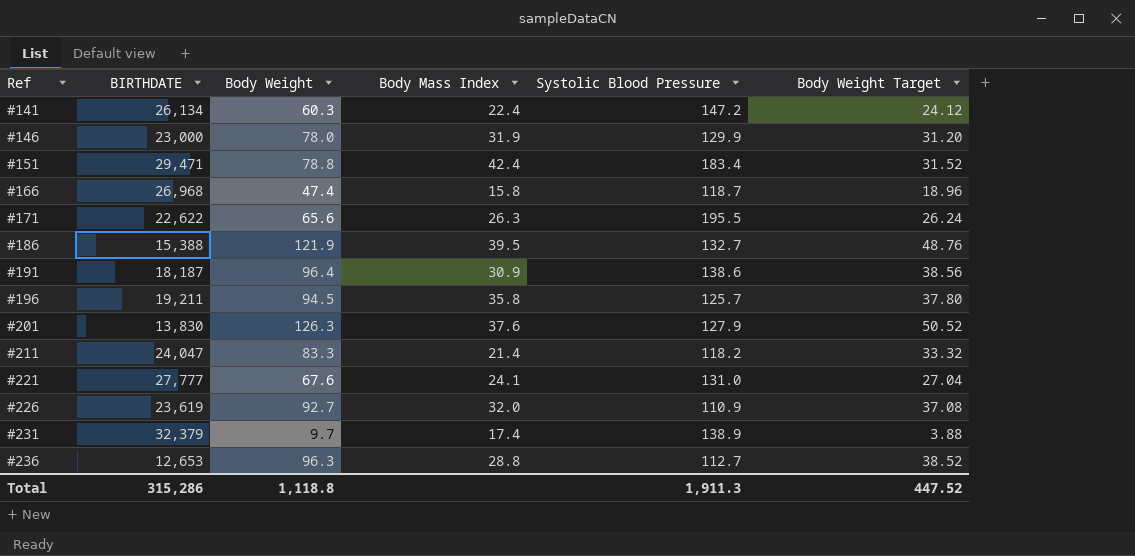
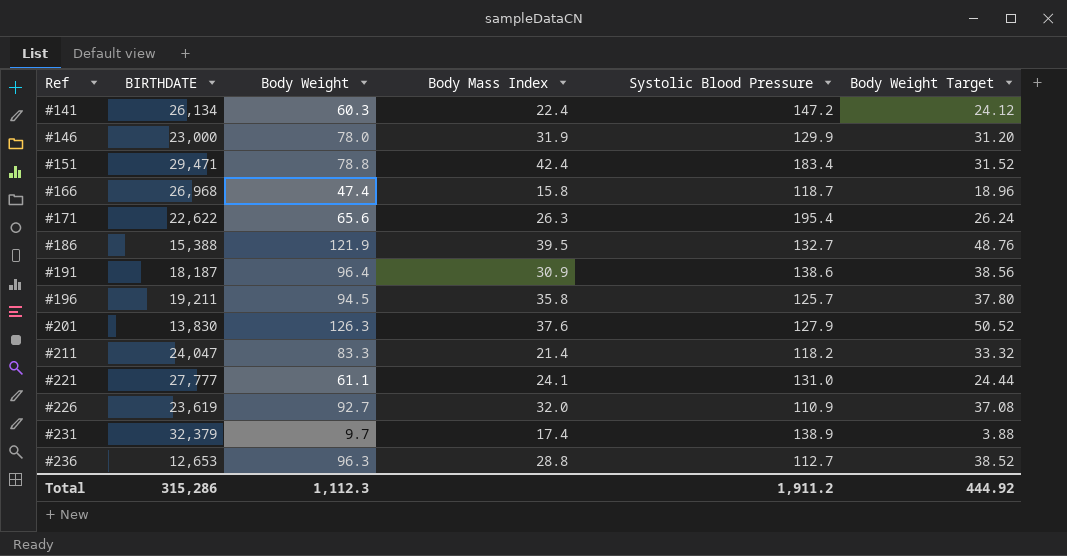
#171 | Systolic Blood Pressure: 195.5 -> 195.4
#221 | Body Weight: 67.6 -> 61.1
#221 | Body Weight Target: 27.04 -> 24.44
Total | Body Weight: 1,118.8 -> 1,112.3
Total | Systolic Blood Pressure: 1,911.3 -> 1,911.2
Total | Body Weight Target: 447.52 -> 444.92

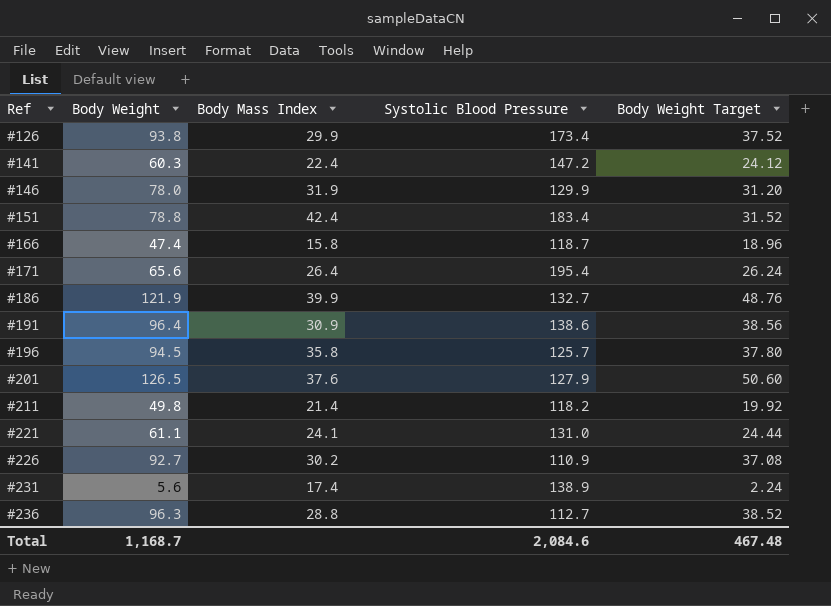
column BIRTHDATE | position: 2 -> none
row #126: none -> 93.8 | 29.9 | 173.4 | 37.52
#171 | Body Mass Index: 26.3 -> 26.4
#186 | Body Mass Index: 39.5 -> 39.9
#201 | Body Weight: 126.3 -> 126.5
#201 | Body Weight Target: 50.52 -> 50.60
#211 | Body Weight: 83.3 -> 49.8
#211 | Body Weight Target: 33.32 -> 19.92
#226 | Body Mass Index: 32.0 -> 30.2
#231 | Body Weight: 9.7 -> 5.6
#231 | Body Weight Target: 3.88 -> 2.24
Total | Body Weight: 1,112.3 -> 1,168.7
Total | Systolic Blood Pressure: 1,911.2 -> 2,084.6
Total | Body Weight Target: 444.92 -> 467.48

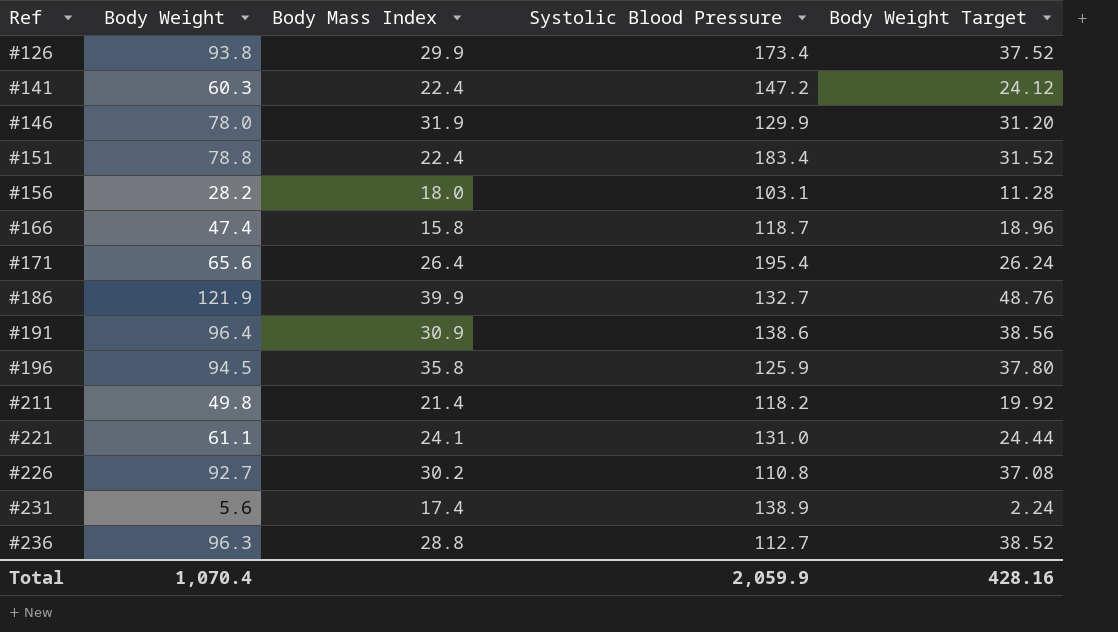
row #201: 126.5 | 37.6 | 127.9 | 50.60 -> none
#151 | Body Mass Index: 42.4 -> 22.4
row #156: none -> 28.2 | 18.0 | 103.1 | 11.28
#196 | Systolic Blood Pressure: 125.7 -> 125.9
#226 | Systolic Blood Pressure: 110.9 -> 110.8
Total | Body Weight: 1,168.7 -> 1,070.4
Total | Systolic Blood Pressure: 2,084.6 -> 2,059.9
Total | Body Weight Target: 467.48 -> 428.16

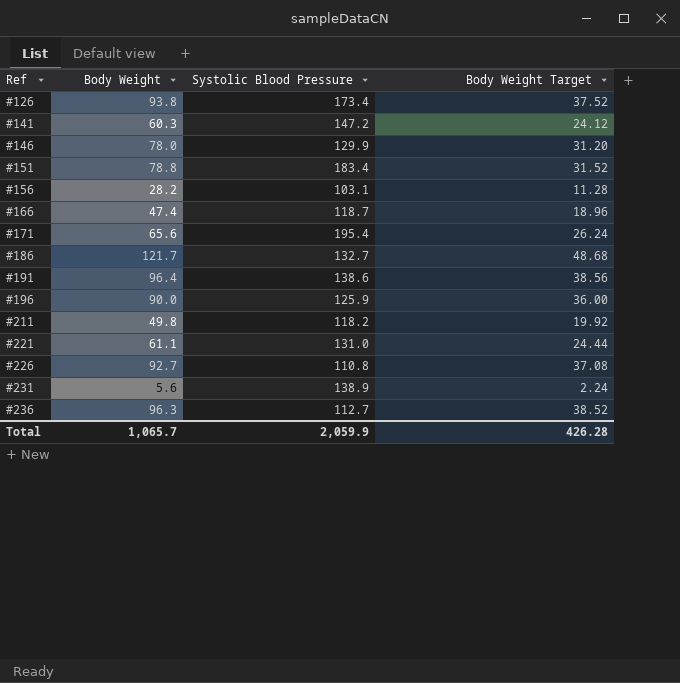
column Body Mass Index | position: 3 -> none
#186 | Body Weight: 121.9 -> 121.7
#186 | Body Weight Target: 48.76 -> 48.68
#196 | Body Weight: 94.5 -> 90.0
#196 | Body Weight Target: 37.80 -> 36.00
Total | Body Weight: 1,070.4 -> 1,065.7
Total | Body Weight Target: 428.16 -> 426.28

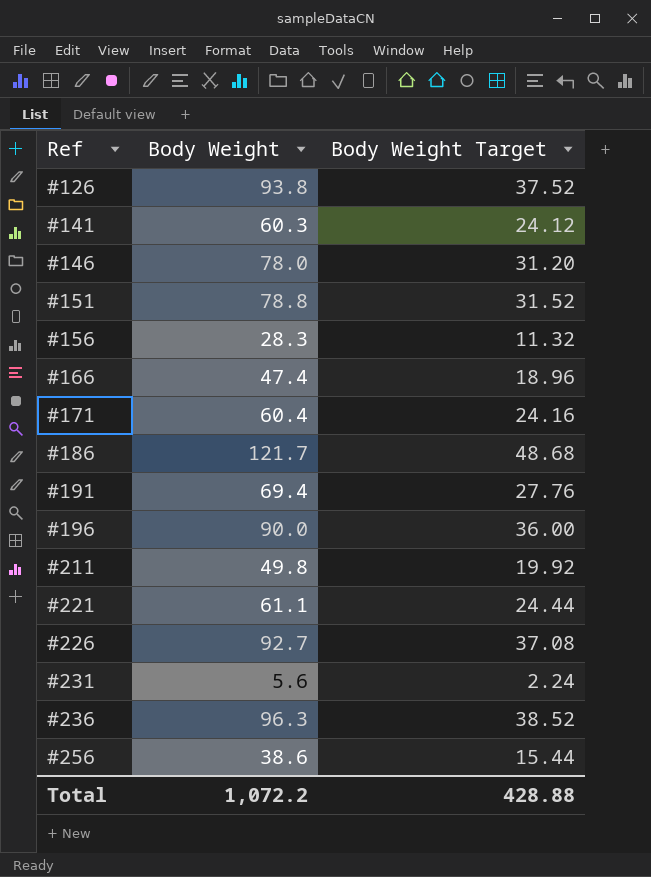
column Systolic Blood Pressure | position: 3 -> none
#156 | Body Weight: 28.2 -> 28.3
#156 | Body Weight Target: 11.28 -> 11.32
#171 | Body Weight: 65.6 -> 60.4
#171 | Body Weight Target: 26.24 -> 24.16
#191 | Body Weight: 96.4 -> 69.4
#191 | Body Weight Target: 38.56 -> 27.76
row #256: none -> 38.6 | 15.44
Total | Body Weight: 1,065.7 -> 1,072.2
Total | Body Weight Target: 426.28 -> 428.88

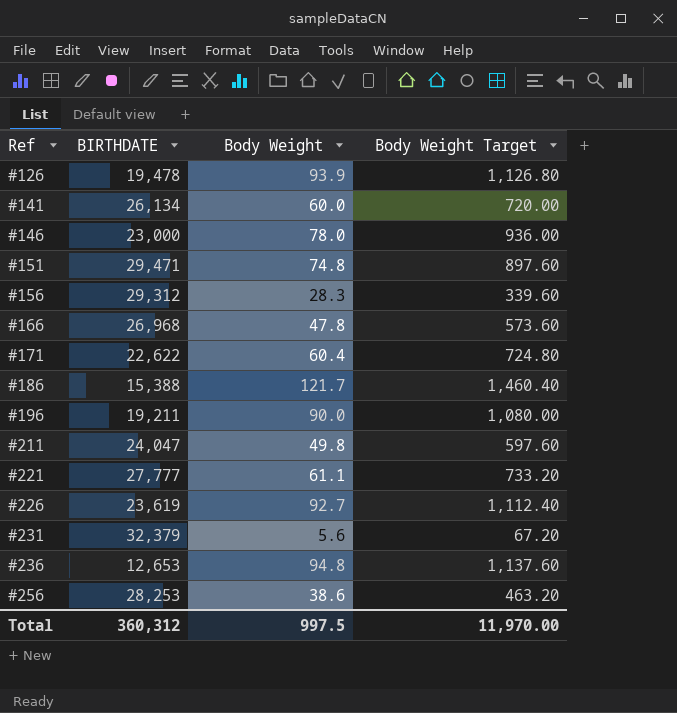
column BIRTHDATE | position: none -> 2
column Body Weight Target | formula: [Body Weight] * 0.4 -> [Body Weight] * 12
row #191: 69.4 | 27.76 -> none
#126 | Body Weight: 93.8 -> 93.9
#141 | Body Weight: 60.3 -> 60.0
#151 | Body Weight: 78.8 -> 74.8
#166 | Body Weight: 47.4 -> 47.8
#236 | Body Weight: 96.3 -> 94.8
Total | Body Weight: 1,072.2 -> 997.5
Total | Body Weight Target: 428.88 -> 11,970.00

